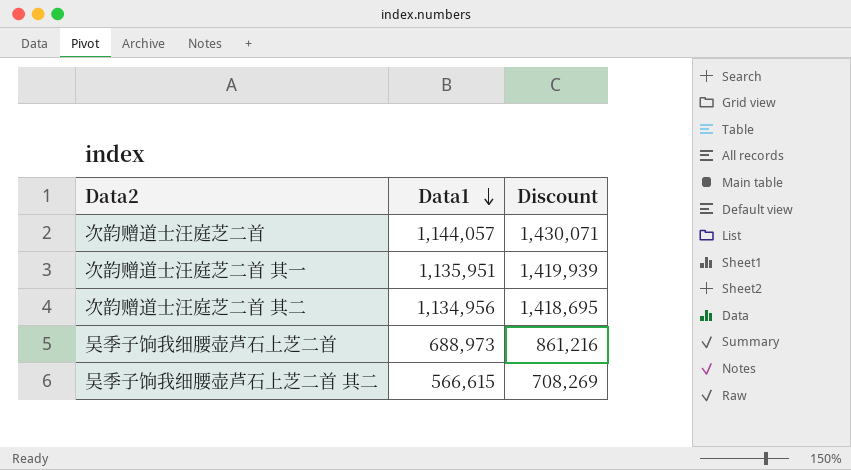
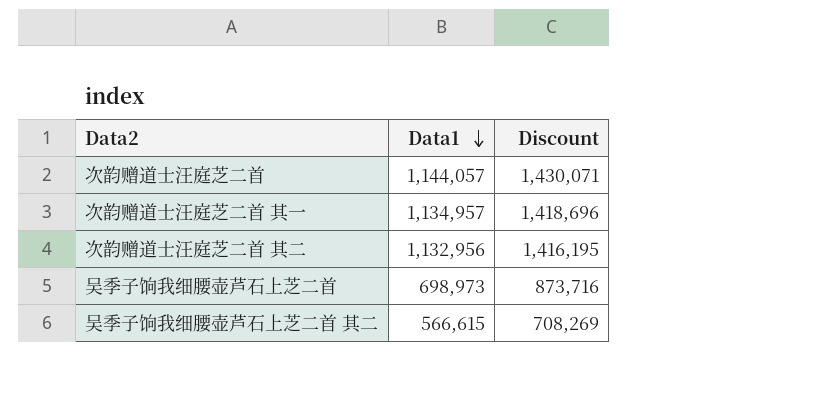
次韵赠道士汪庭芝二首 其一 | Data1: 1,135,951 -> 1,134,957
次韵赠道士汪庭芝二首 其一 | Discount: 1,419,939 -> 1,418,696
次韵赠道士汪庭芝二首 其二 | Data1: 1,134,956 -> 1,132,956
次韵赠道士汪庭芝二首 其二 | Discount: 1,418,695 -> 1,416,195
吴季子饷我细腰壶芦石上芝二首 | Data1: 688,973 -> 698,973
吴季子饷我细腰壶芦石上芝二首 | Discount: 861,216 -> 873,716

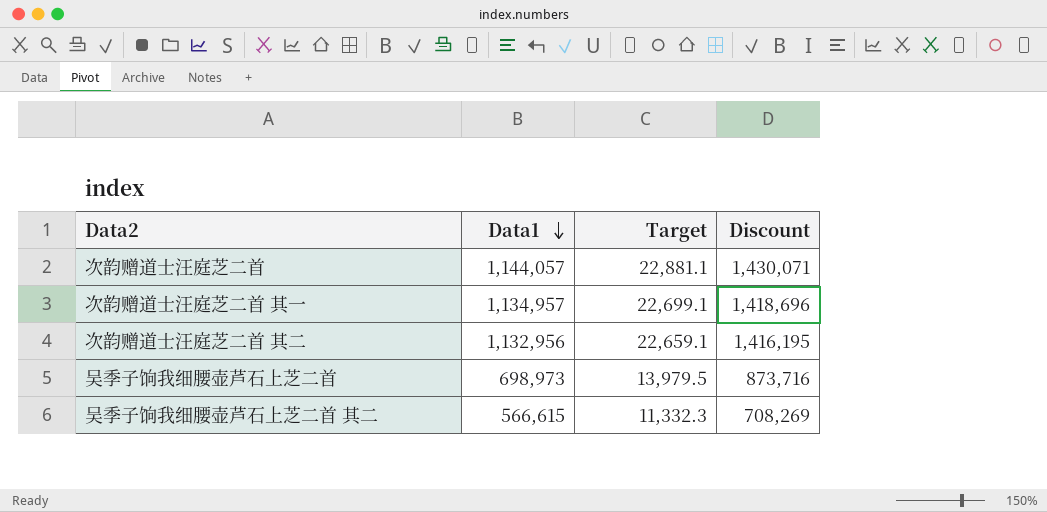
column Target | formula: none -> [Data1] * 0.02

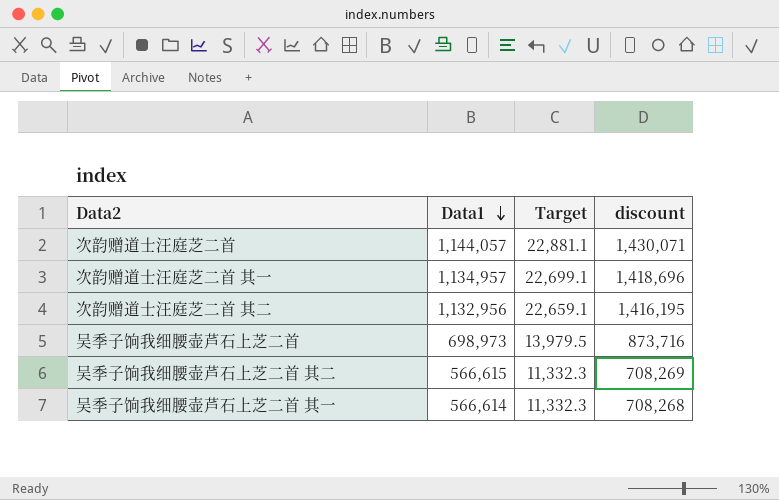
column name: Discount -> discount
row 吴季子饷我细腰壶芦石上芝二首 其一: none -> 566,614 | 11,332.3 | 708,268

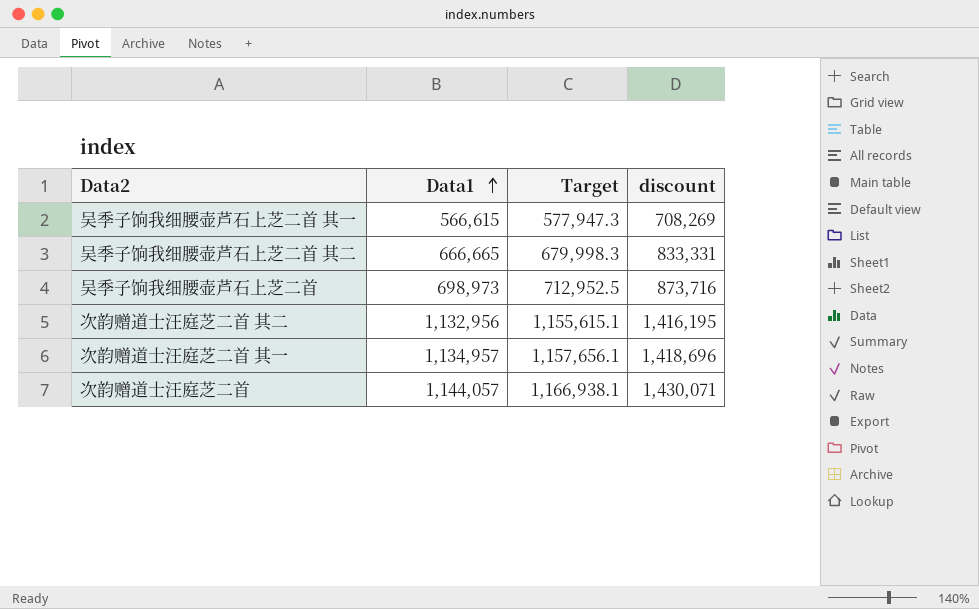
row order: Data1 descending -> Data1 ascending
column Target | formula: [Data1] * 0.02 -> [Data1] * 1.02
吴季子饷我细腰壶芦石上芝二首 其一 | Data1: 566,614 -> 566,615
吴季子饷我细腰壶芦石上芝二首 其一 | discount: 708,268 -> 708,269
吴季子饷我细腰壶芦石上芝二首 其二 | Data1: 566,615 -> 666,665
吴季子饷我细腰壶芦石上芝二首 其二 | discount: 708,269 -> 833,331

